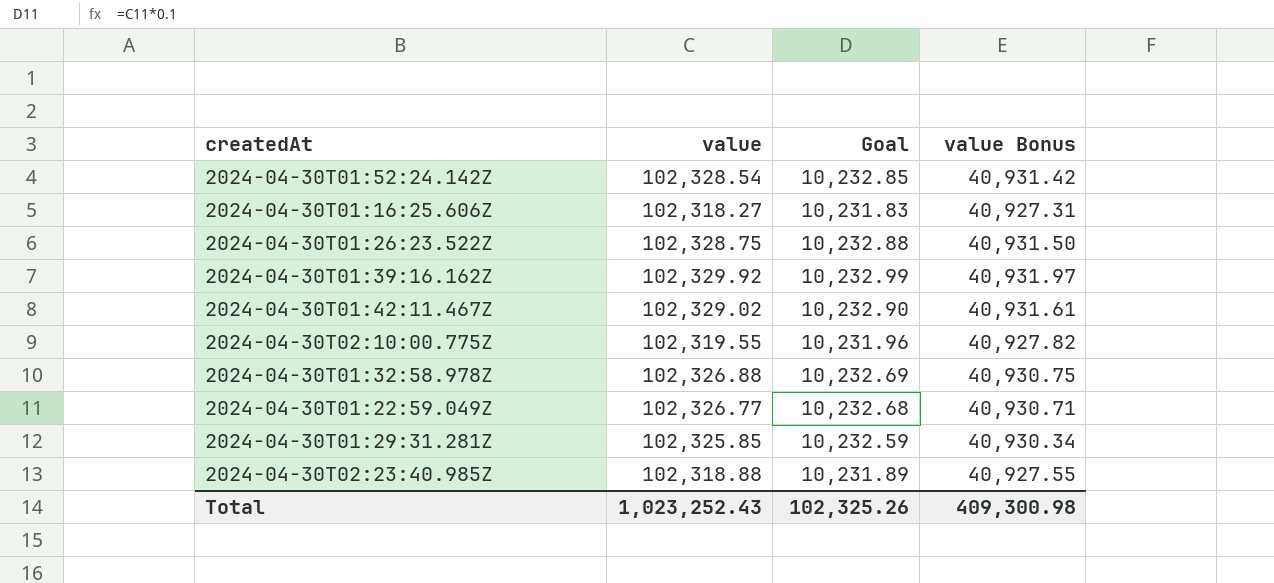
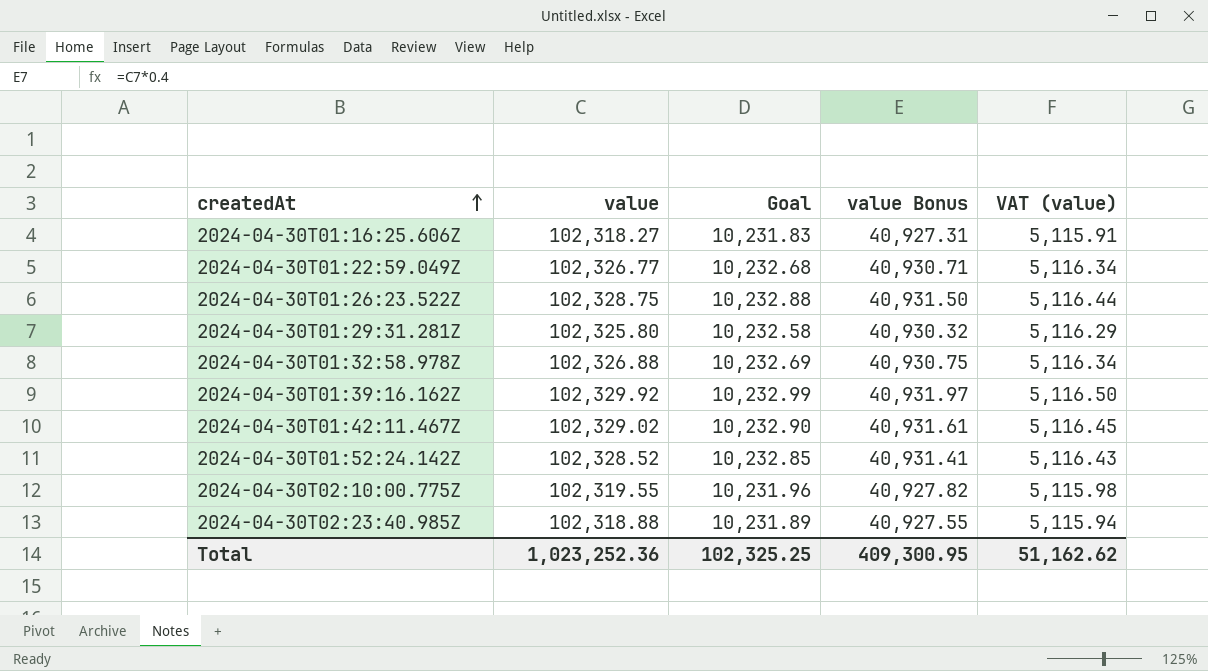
row order: none -> createdAt ascending
column VAT (value) | formula: none -> [value] * 0.05
2024-04-30T01:29:31.281Z | value: 102,325.85 -> 102,325.80
2024-04-30T01:29:31.281Z | Goal: 10,232.59 -> 10,232.58
2024-04-30T01:29:31.281Z | value Bonus: 40,930.34 -> 40,930.32
2024-04-30T01:52:24.142Z | value: 102,328.54 -> 102,328.52
2024-04-30T01:52:24.142Z | value Bonus: 40,931.42 -> 40,931.41
Total | value: 1,023,252.43 -> 1,023,252.36
Total | Goal: 102,325.26 -> 102,325.25
Total | value Bonus: 409,300.98 -> 409,300.95

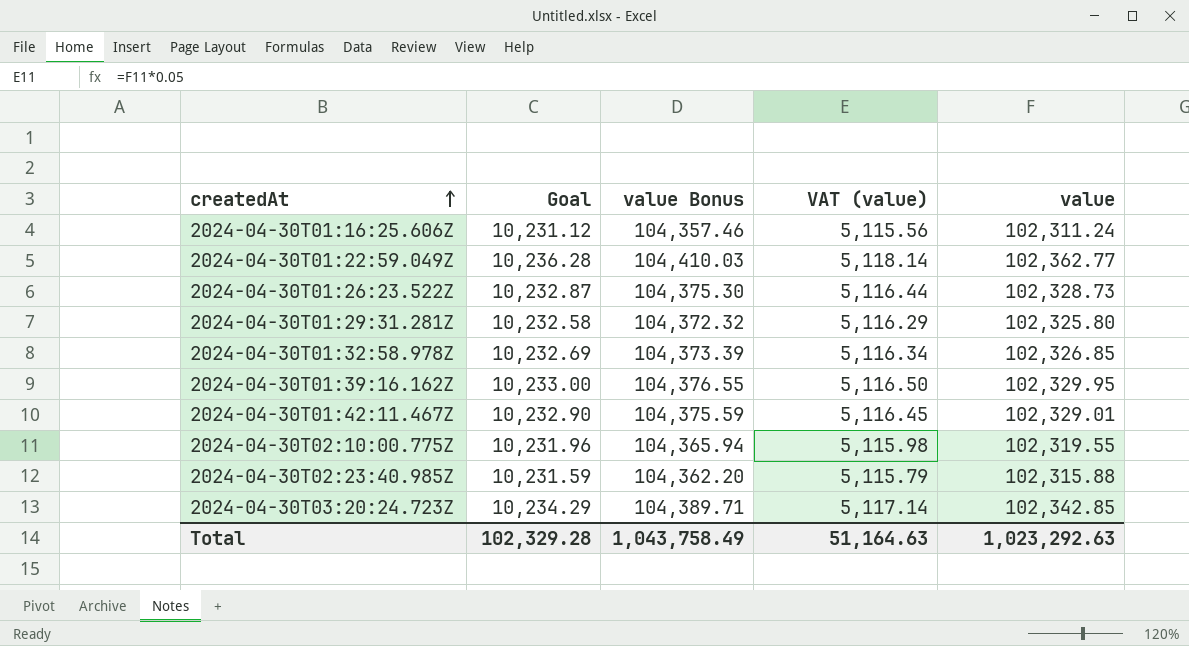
column value Bonus | formula: [value] * 0.4 -> [value] * 1.02
column value | position: 2 -> 5
row 2024-04-30T01:52:24.142Z: 102,328.52 | 10,232.85 | 40,931.41 | 5,116.43 -> none
2024-04-30T01:16:25.606Z | Goal: 10,231.83 -> 10,231.12
2024-04-30T01:16:25.606Z | VAT (value): 5,115.91 -> 5,115.56
2024-04-30T01:16:25.606Z | value: 102,318.27 -> 102,311.24
2024-04-30T01:22:59.049Z | Goal: 10,232.68 -> 10,236.28
2024-04-30T01:22:59.049Z | VAT (value): 5,116.34 -> 5,118.14
2024-04-30T01:22:59.049Z | value: 102,326.77 -> 102,362.77
2024-04-30T01:26:23.522Z | Goal: 10,232.88 -> 10,232.87
2024-04-30T01:26:23.522Z | value: 102,328.75 -> 102,328.73
2024-04-30T01:32:58.978Z | value: 102,326.88 -> 102,326.85
2024-04-30T01:39:16.162Z | Goal: 10,232.99 -> 10,233.00
2024-04-30T01:39:16.162Z | value: 102,329.92 -> 102,329.95
2024-04-30T01:42:11.467Z | value: 102,329.02 -> 102,329.01
2024-04-30T02:23:40.985Z | Goal: 10,231.89 -> 10,231.59
2024-04-30T02:23:40.985Z | VAT (value): 5,115.94 -> 5,115.79
2024-04-30T02:23:40.985Z | value: 102,318.88 -> 102,315.88
row 2024-04-30T03:20:24.723Z: none -> 10,234.29 | 104,389.71 | 5,117.14 | 102,342.85
Total | Goal: 102,325.25 -> 102,329.28
Total | value Bonus: 409,300.95 -> 1,043,758.49
Total | VAT (value): 51,162.62 -> 51,164.63
Total | value: 1,023,252.36 -> 1,023,292.63

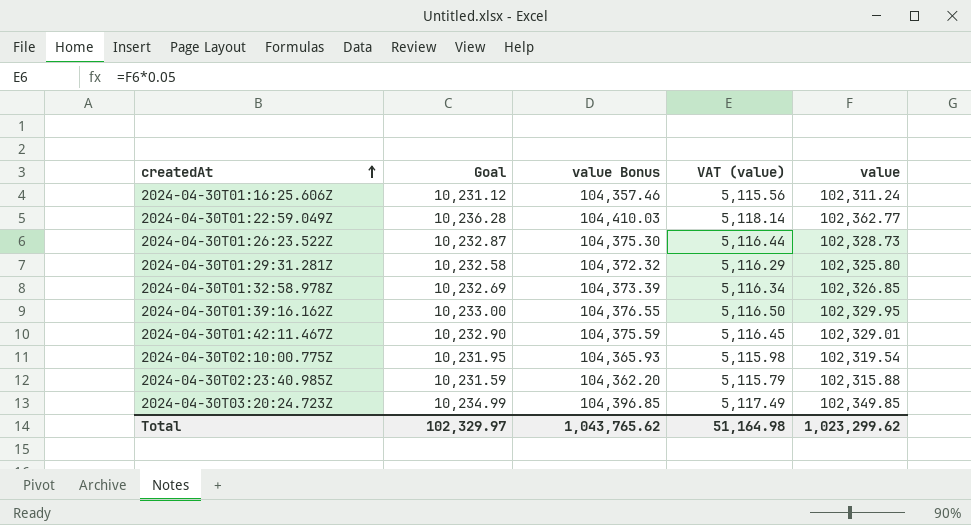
2024-04-30T02:10:00.775Z | Goal: 10,231.96 -> 10,231.95
2024-04-30T02:10:00.775Z | value Bonus: 104,365.94 -> 104,365.93
2024-04-30T02:10:00.775Z | value: 102,319.55 -> 102,319.54
2024-04-30T03:20:24.723Z | Goal: 10,234.29 -> 10,234.99
2024-04-30T03:20:24.723Z | value Bonus: 104,389.71 -> 104,396.85
2024-04-30T03:20:24.723Z | VAT (value): 5,117.14 -> 5,117.49
2024-04-30T03:20:24.723Z | value: 102,342.85 -> 102,349.85
Total | Goal: 102,329.28 -> 102,329.97
Total | value Bonus: 1,043,758.49 -> 1,043,765.62
Total | VAT (value): 51,164.63 -> 51,164.98
Total | value: 1,023,292.63 -> 1,023,299.62

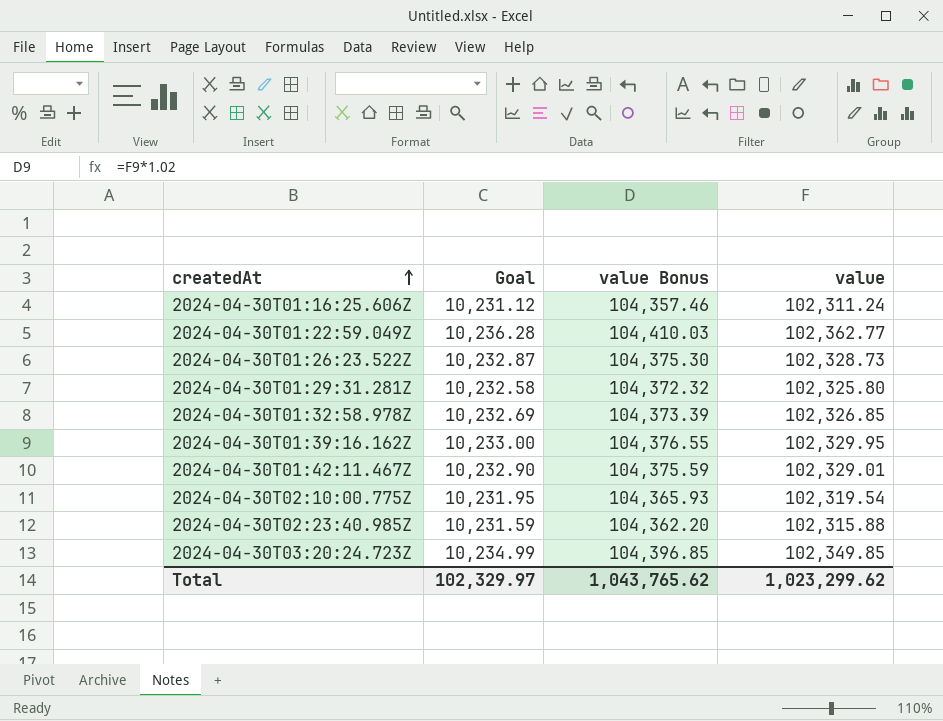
column VAT (value) | formula: [value] * 0.05 -> none

